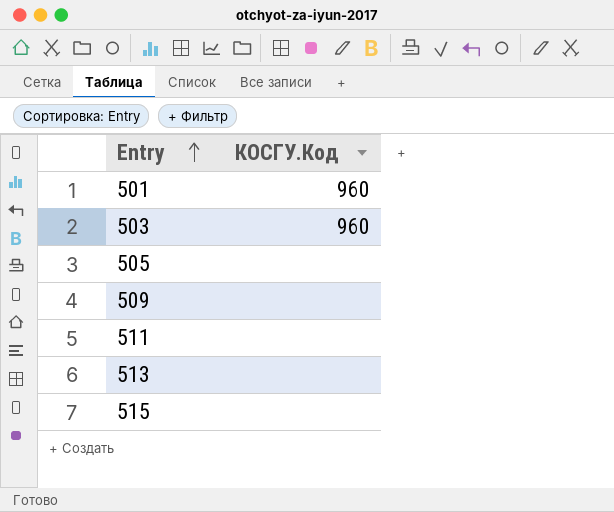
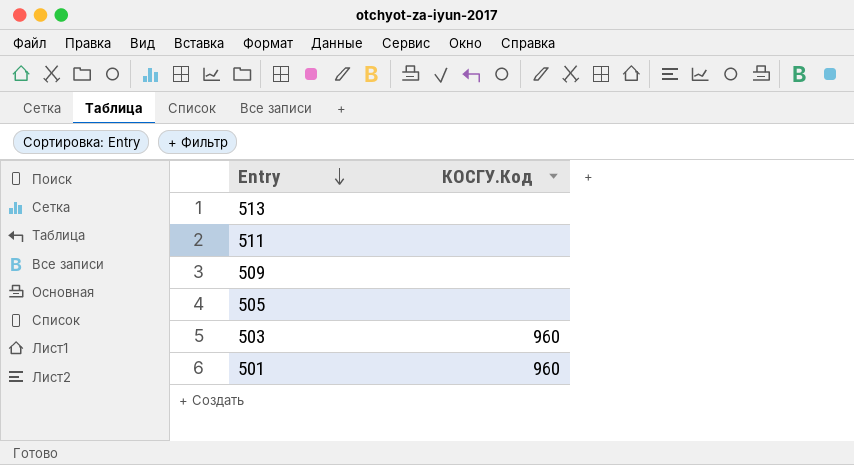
row order: Entry ascending -> Entry descending
row 515: none -> none

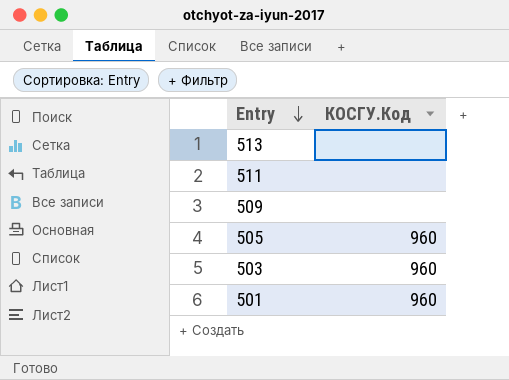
505 | КОСГУ.Код: none -> 960

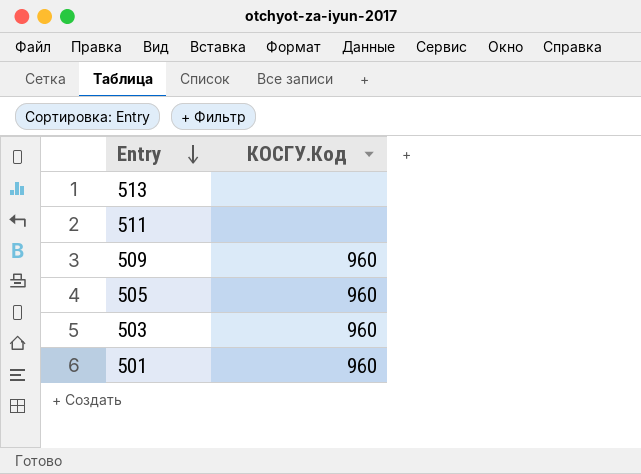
509 | КОСГУ.Код: none -> 960

